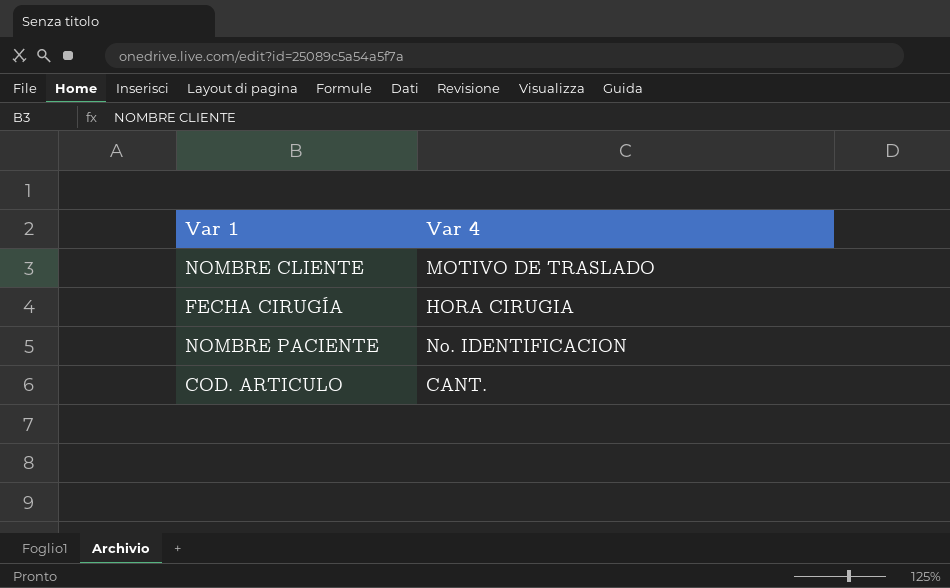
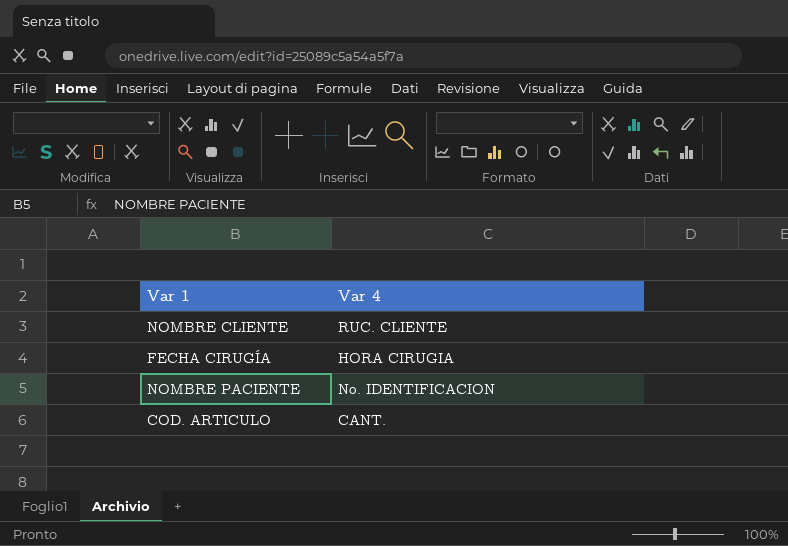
NOMBRE CLIENTE | Var 4: MOTIVO DE TRASLADO -> RUC. CLIENTE

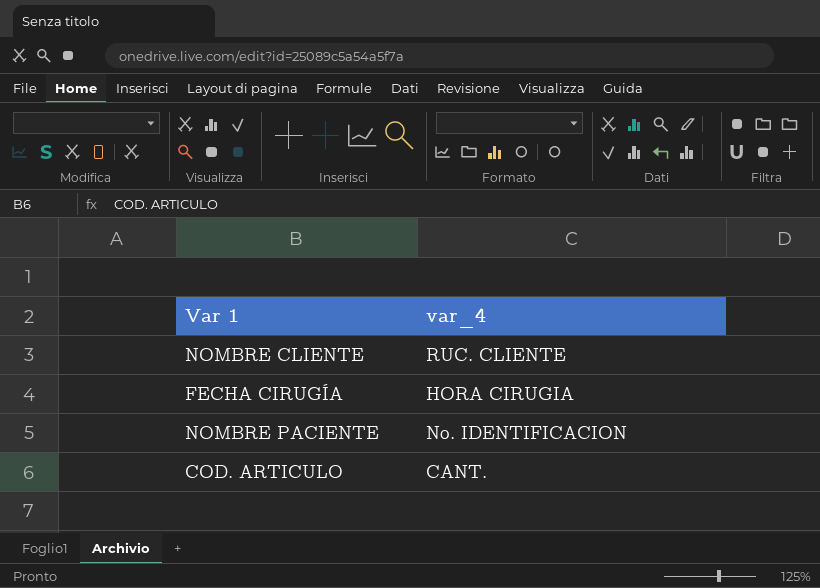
column name: Var 4 -> var_4

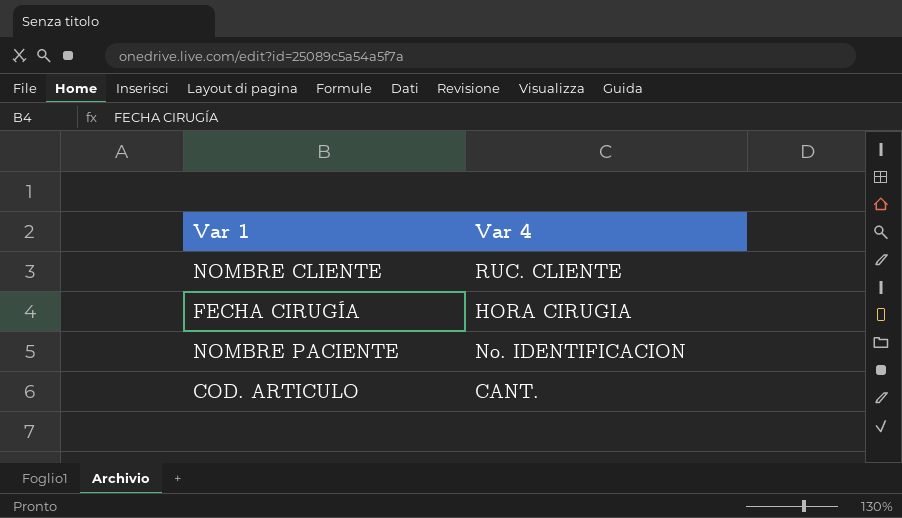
column name: var_4 -> Var 4

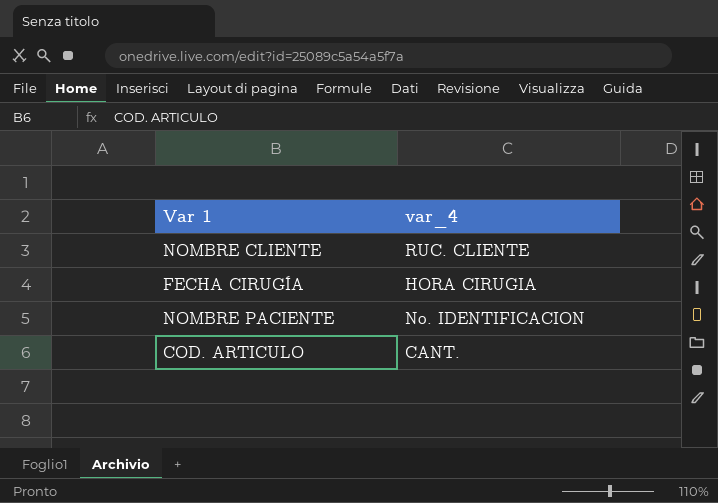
column name: Var 4 -> var_4

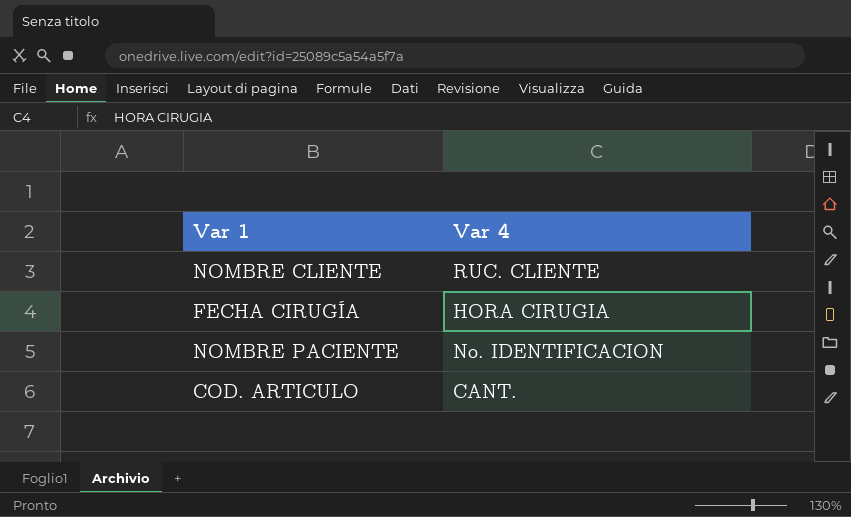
column name: var_4 -> Var 4

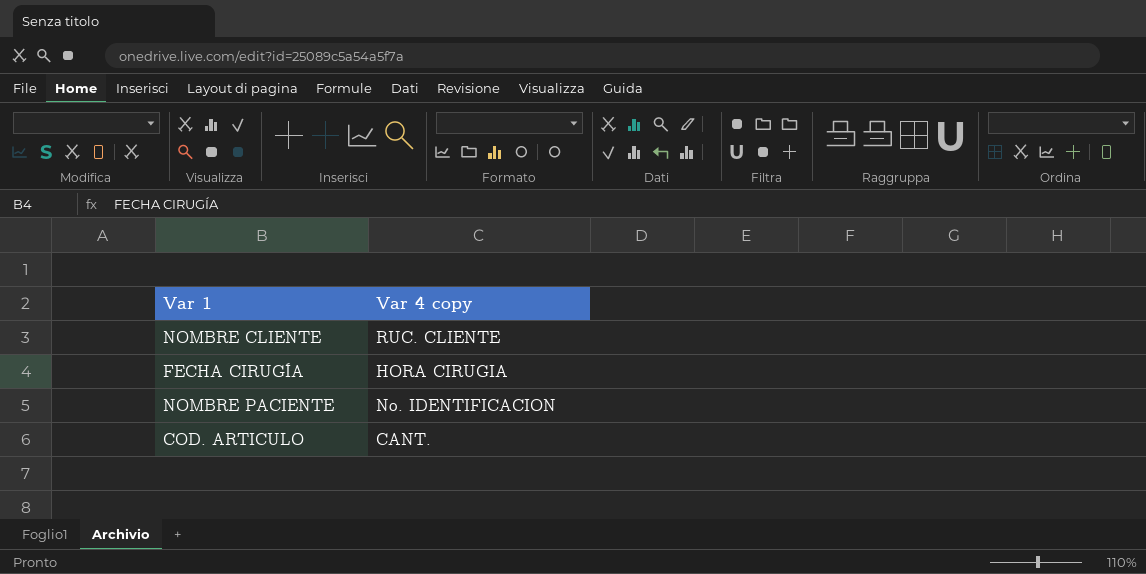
column name: Var 4 -> Var 4 copy

